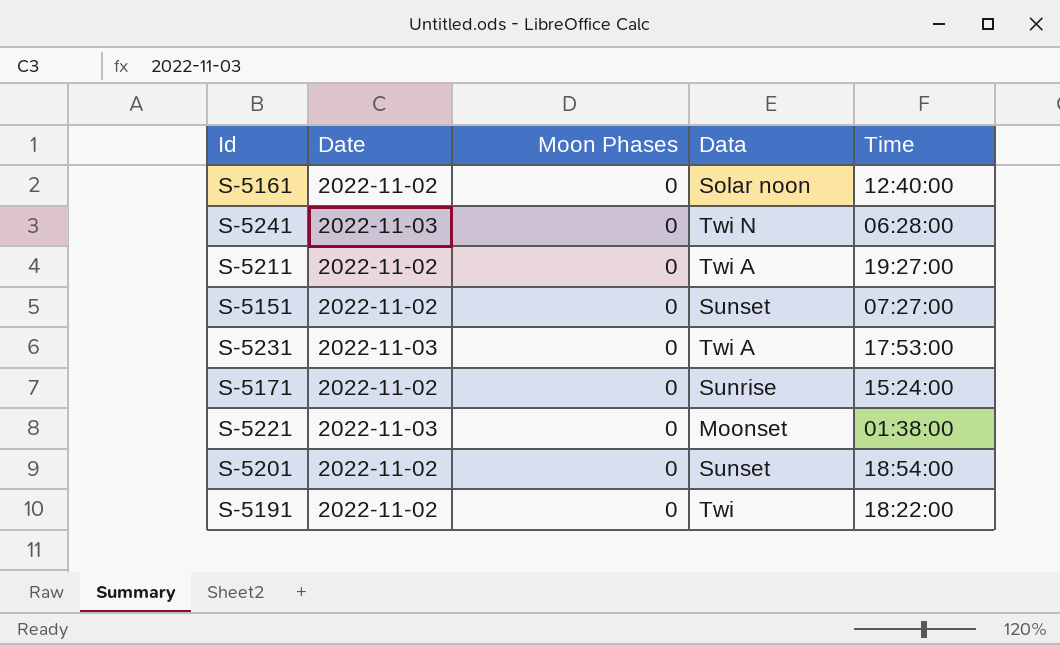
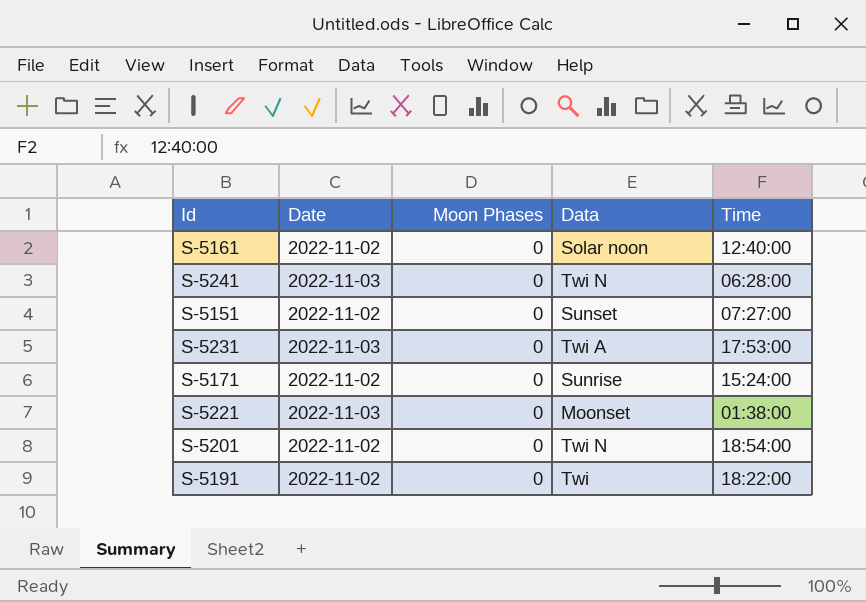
row S-5211: 2022-11-02 | 0 | Twi A | 19:27:00 -> none
S-5201 | Data: Sunset -> Twi N

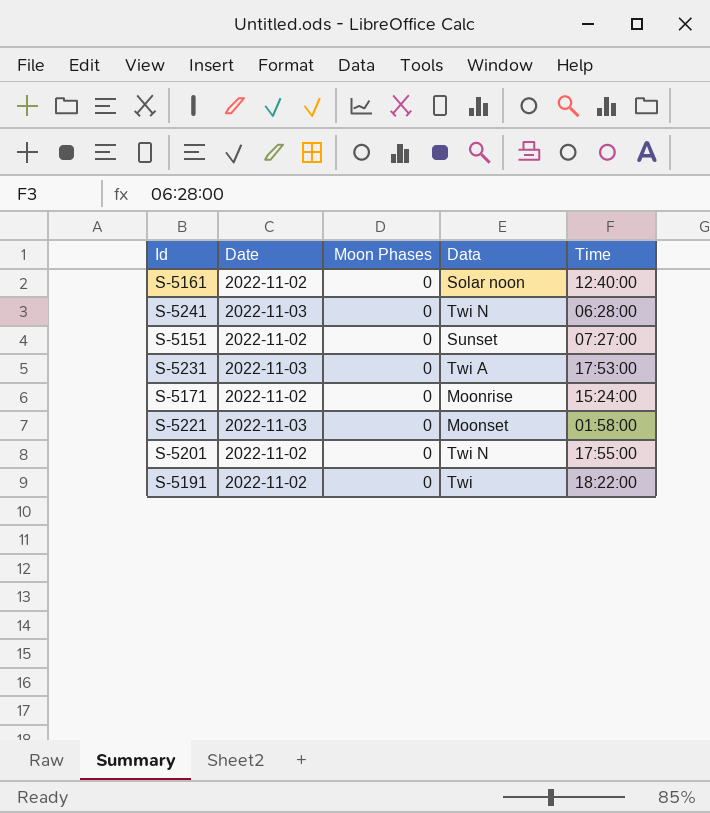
S-5171 | Data: Sunrise -> Moonrise
S-5221 | Time: 01:38:00 -> 01:58:00
S-5201 | Time: 18:54:00 -> 17:55:00

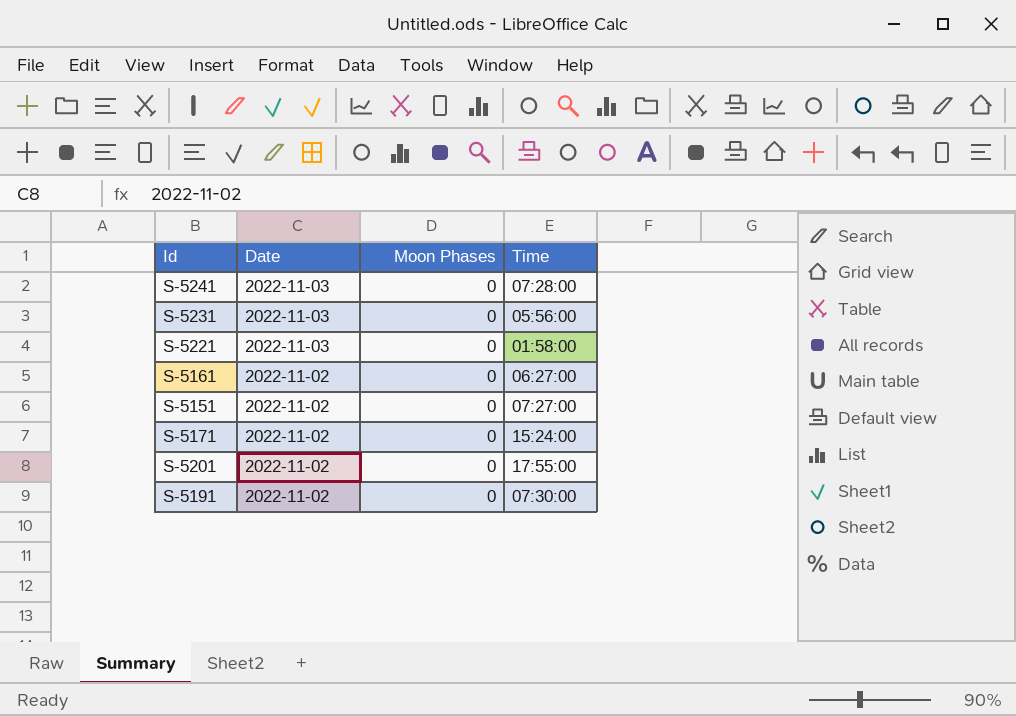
row order: none -> Date descending
column Data | position: 4 -> none
S-5241 | Time: 06:28:00 -> 07:28:00
S-5231 | Time: 17:53:00 -> 05:56:00
S-5161 | Time: 12:40:00 -> 06:27:00
S-5191 | Time: 18:22:00 -> 07:30:00

